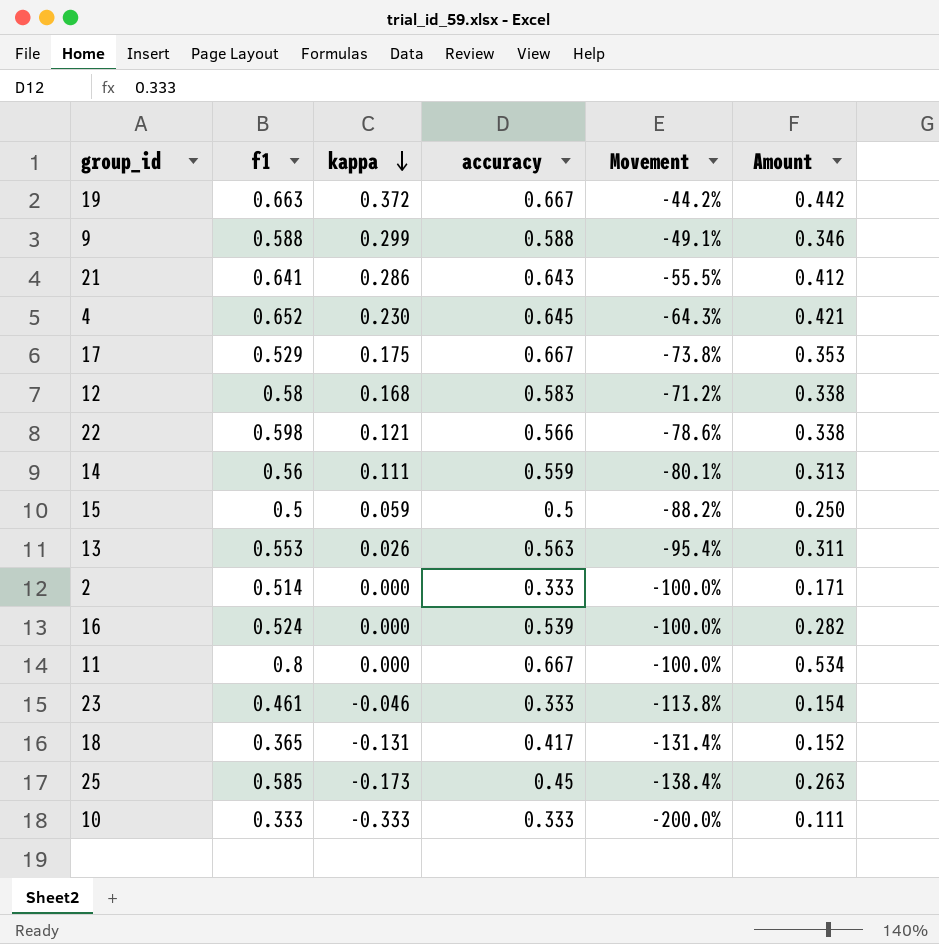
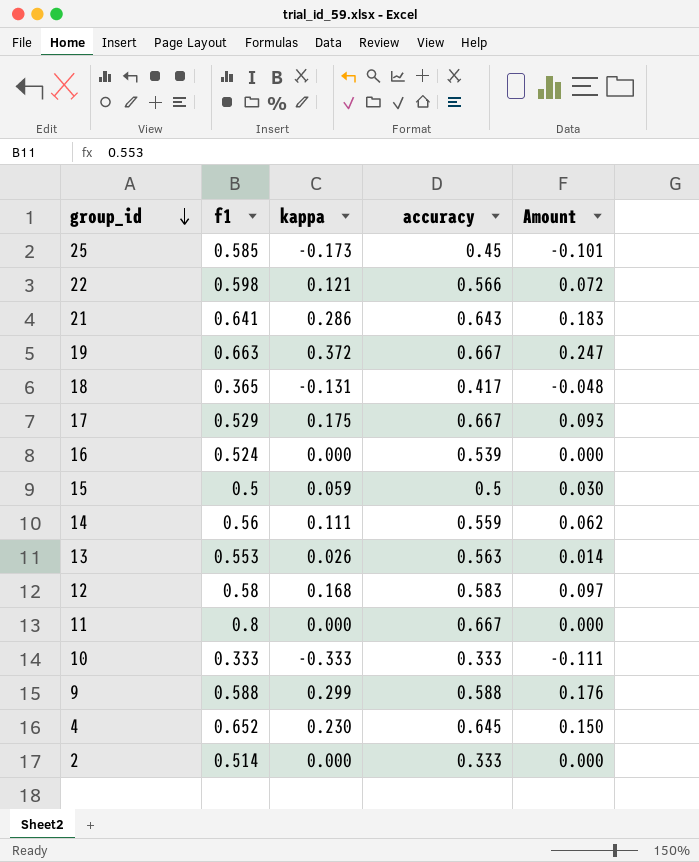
row order: kappa descending -> group_id descending
column Movement | formula: ([kappa] - [accuracy]) / [accuracy] -> none
column Amount | formula: [f1] * [accuracy] -> [f1] * [kappa]
row 23: 0.461 | -0.046 | 0.333 | -113.8% | 0.154 -> none

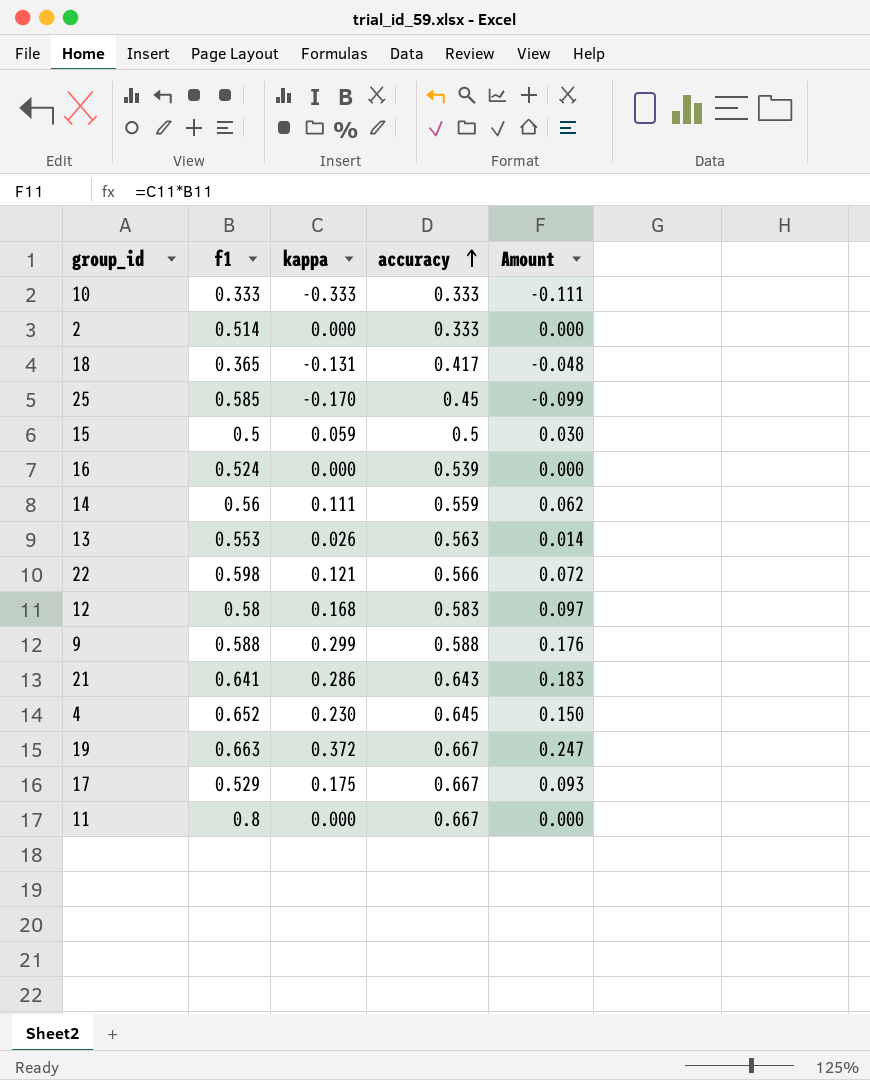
row order: group_id descending -> accuracy ascending
25 | kappa: -0.173 -> -0.170
25 | Amount: -0.101 -> -0.099

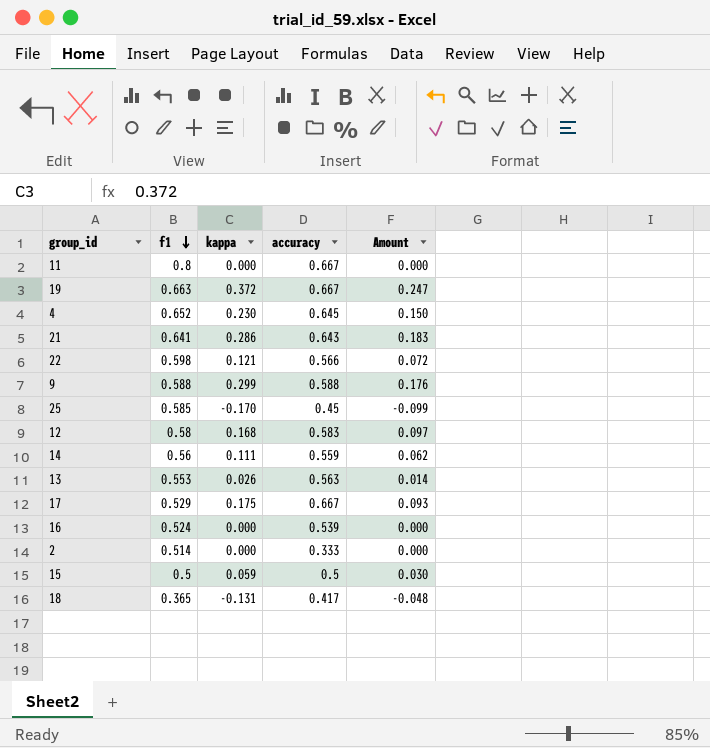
row order: accuracy ascending -> f1 descending
row 10: 0.333 | -0.333 | 0.333 | -0.111 -> none

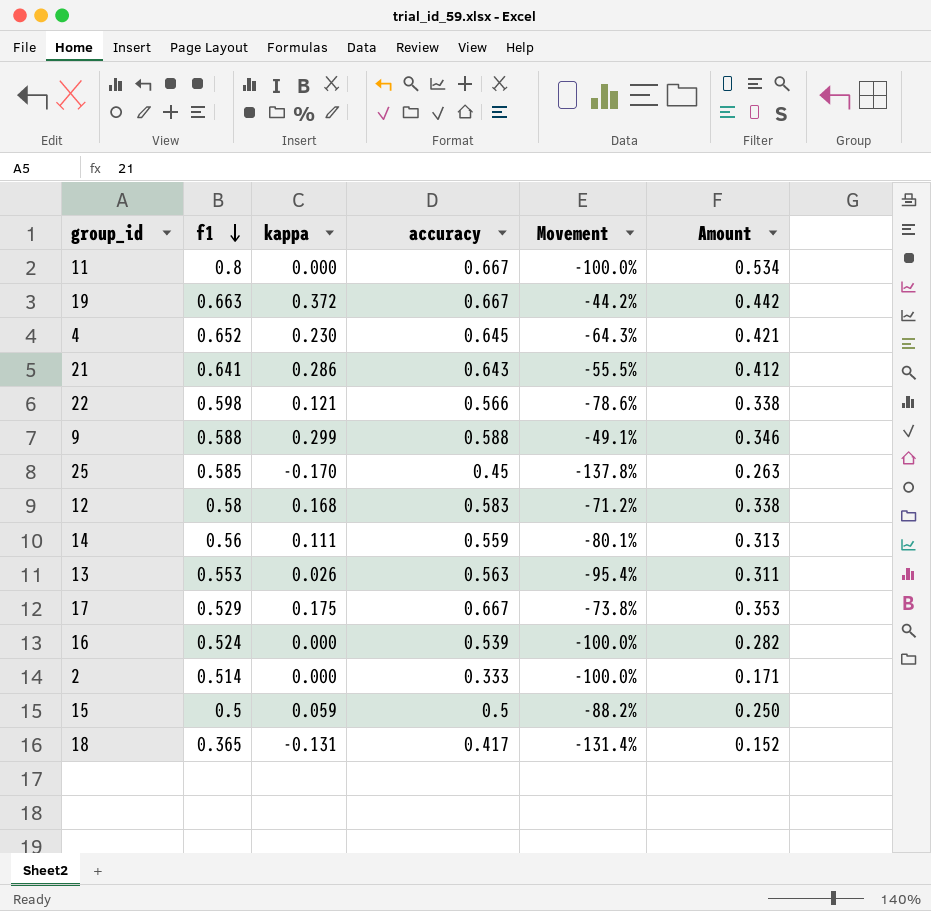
column Movement | formula: none -> ([kappa] - [accuracy]) / [accuracy]
column Amount | formula: [f1] * [kappa] -> [f1] * [accuracy]

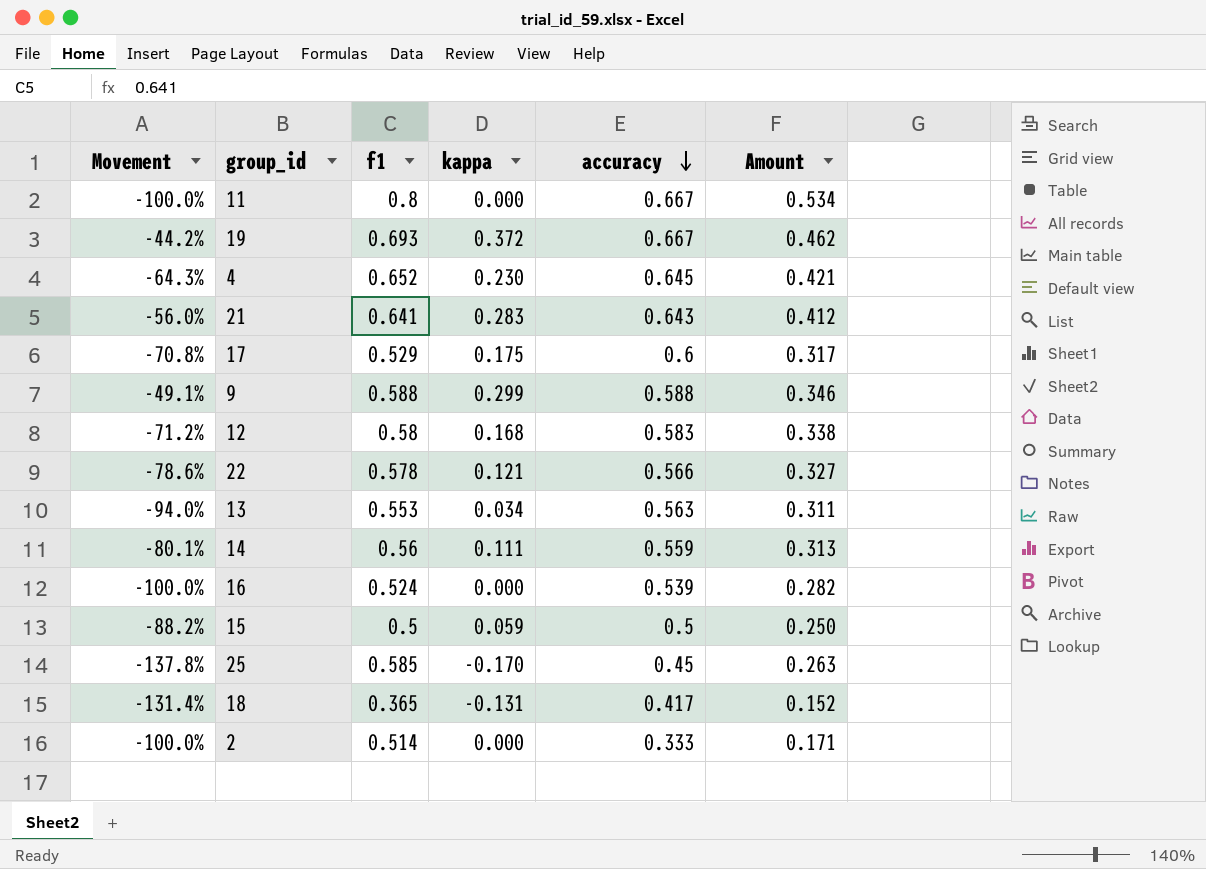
row order: f1 descending -> accuracy descending
column Movement | position: 5 -> 1
19 | f1: 0.663 -> 0.693
19 | Amount: 0.442 -> 0.462
21 | Movement: -55.5% -> -56.0%
21 | kappa: 0.286 -> 0.283
17 | Movement: -73.8% -> -70.8%
17 | accuracy: 0.667 -> 0.6
17 | Amount: 0.353 -> 0.317
22 | f1: 0.598 -> 0.578
22 | Amount: 0.338 -> 0.327
13 | Movement: -95.4% -> -94.0%
13 | kappa: 0.026 -> 0.034

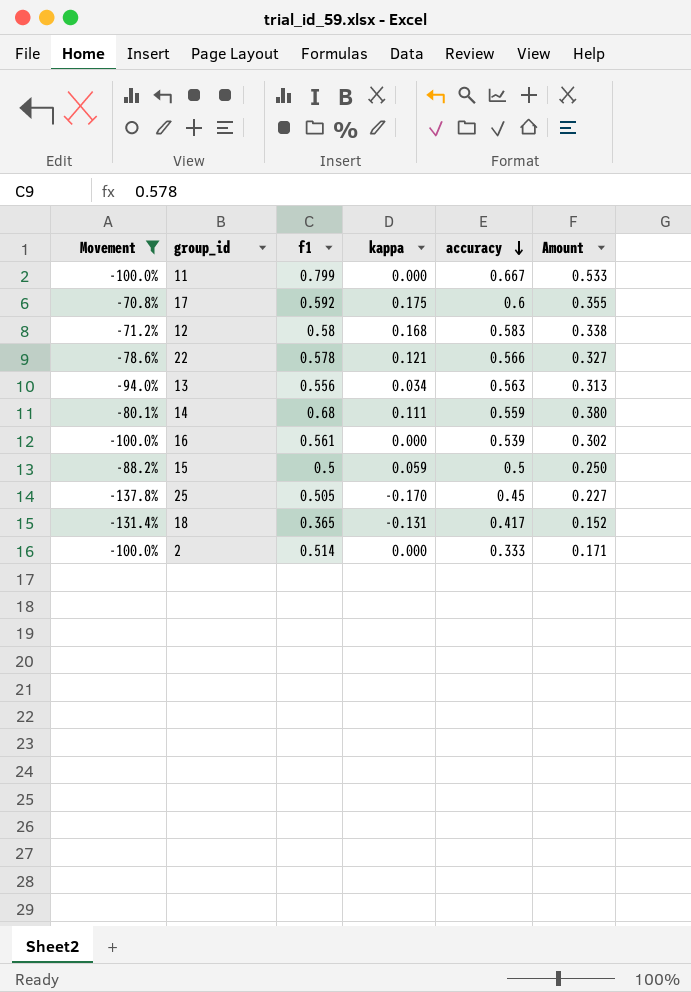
filter: none -> Movement <= -70.8%
11 | f1: 0.8 -> 0.799
11 | Amount: 0.534 -> 0.533
17 | f1: 0.529 -> 0.592
17 | Amount: 0.317 -> 0.355
13 | f1: 0.553 -> 0.556
13 | Amount: 0.311 -> 0.313
14 | f1: 0.56 -> 0.68
14 | Amount: 0.313 -> 0.380
16 | f1: 0.524 -> 0.561
16 | Amount: 0.282 -> 0.302
25 | f1: 0.585 -> 0.505
25 | Amount: 0.263 -> 0.227

